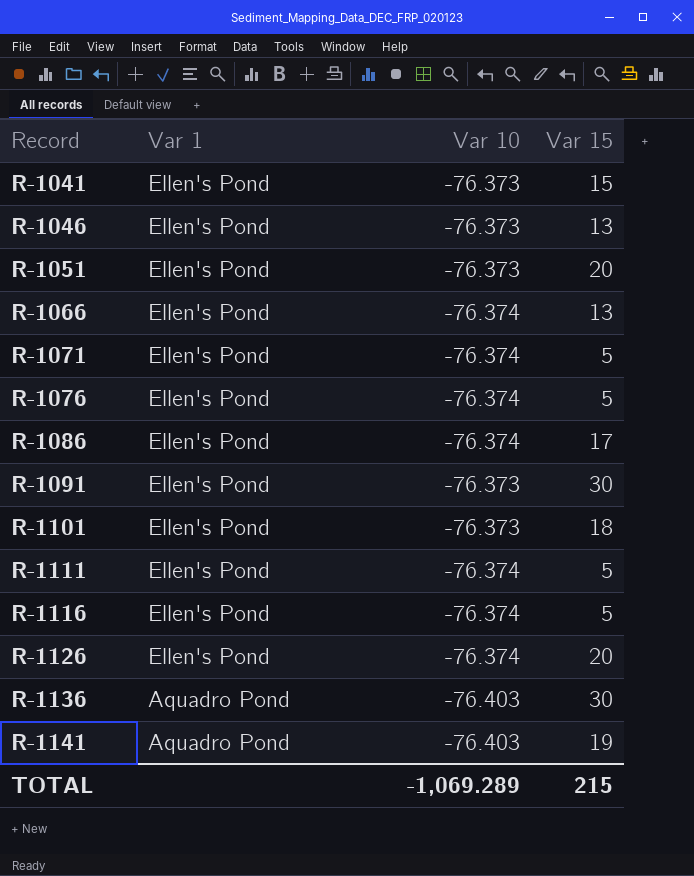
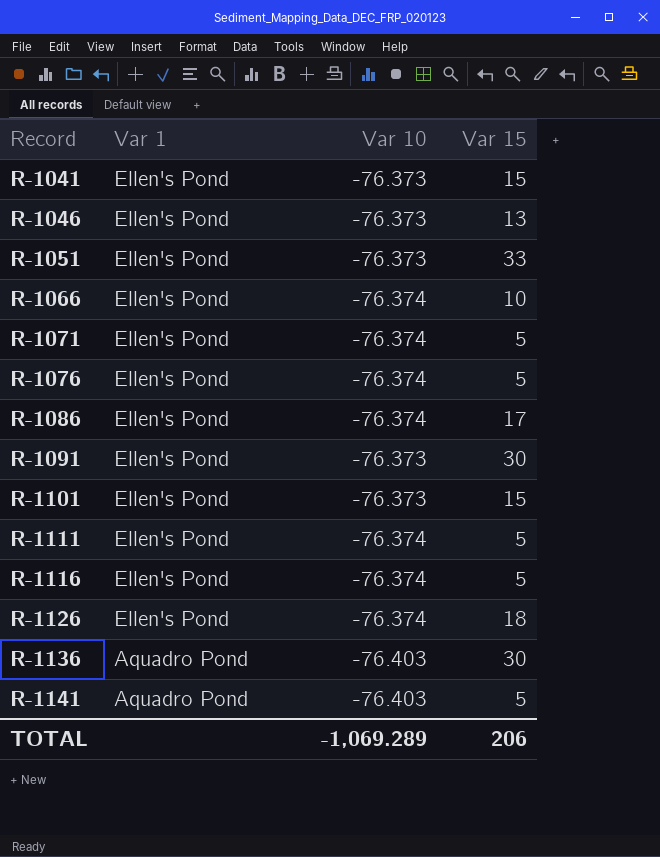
R-1051 | Var 15: 20 -> 33
R-1066 | Var 15: 13 -> 10
R-1101 | Var 15: 18 -> 15
R-1126 | Var 15: 20 -> 18
R-1141 | Var 15: 19 -> 5
TOTAL | Var 15: 215 -> 206

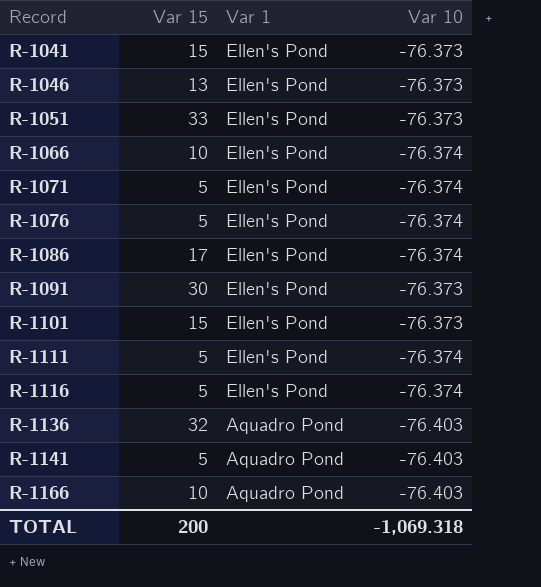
column Var 15 | position: 4 -> 2
row R-1126: Ellen's Pond | -76.374 | 18 -> none
R-1136 | Var 15: 30 -> 32
row R-1166: none -> 10 | Aquadro Pond | -76.403
TOTAL | Var 15: 206 -> 200
TOTAL | Var 10: -1,069.289 -> -1,069.318

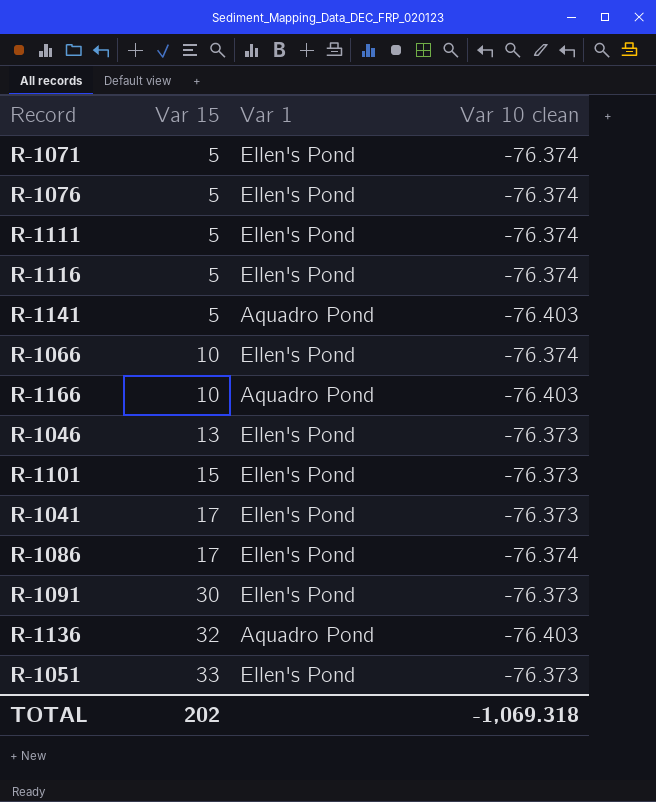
row order: Record ascending -> Var 15 ascending
column name: Var 10 -> Var 10 clean
R-1041 | Var 15: 15 -> 17
TOTAL | Var 15: 200 -> 202

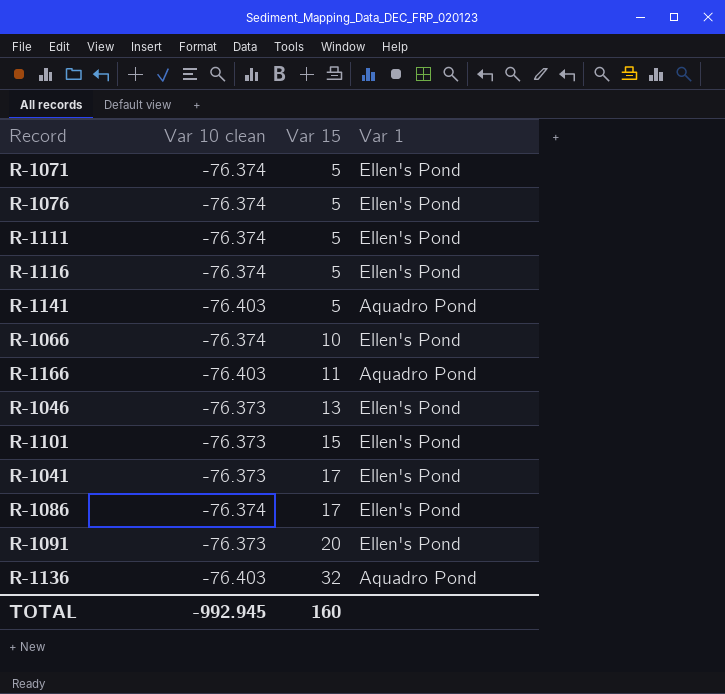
column Var 10 clean | position: 4 -> 2
row R-1051: 33 | Ellen's Pond | -76.373 -> none
R-1166 | Var 15: 10 -> 11
R-1091 | Var 15: 30 -> 20
TOTAL | Var 10 clean: -1,069.318 -> -992.945
TOTAL | Var 15: 202 -> 160

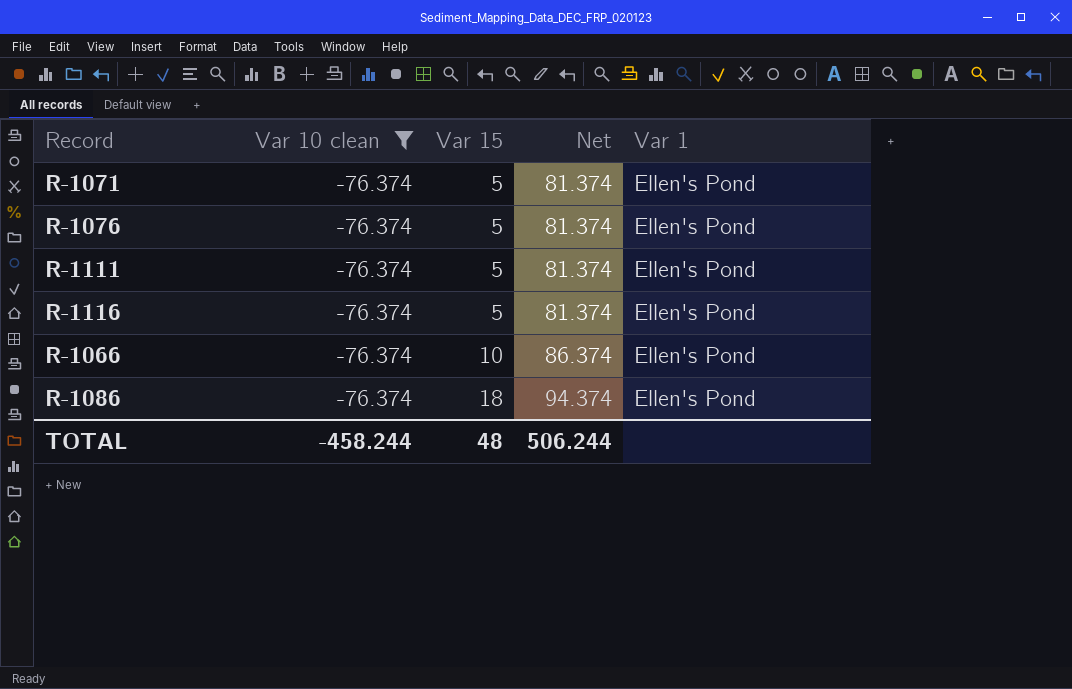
filter: none -> Var 10 clean = -76.374
column Net | formula: none -> [Var 15] - [Var 10 clean]
R-1086 | Var 15: 17 -> 18
TOTAL | Var 10 clean: -992.945 -> -458.244
TOTAL | Var 15: 160 -> 48

